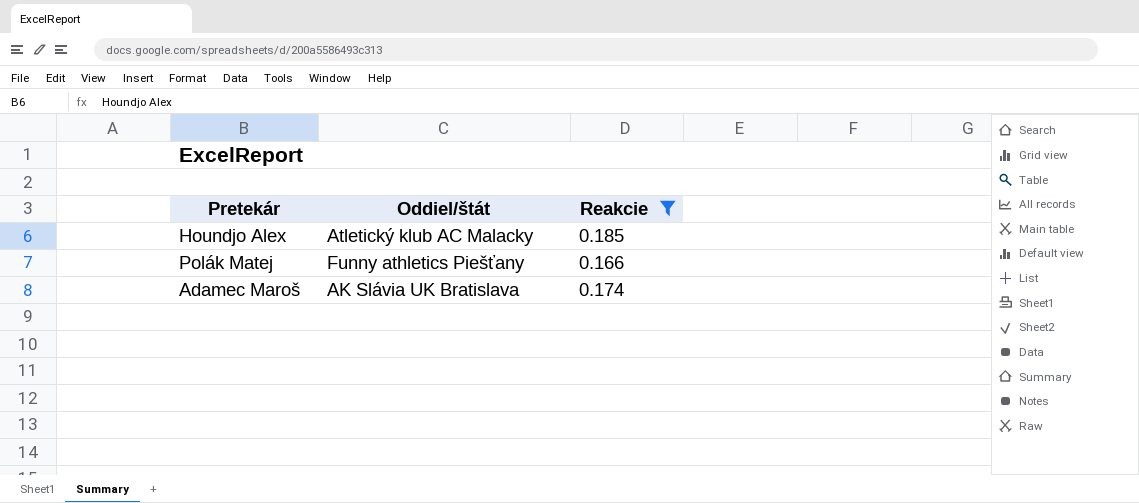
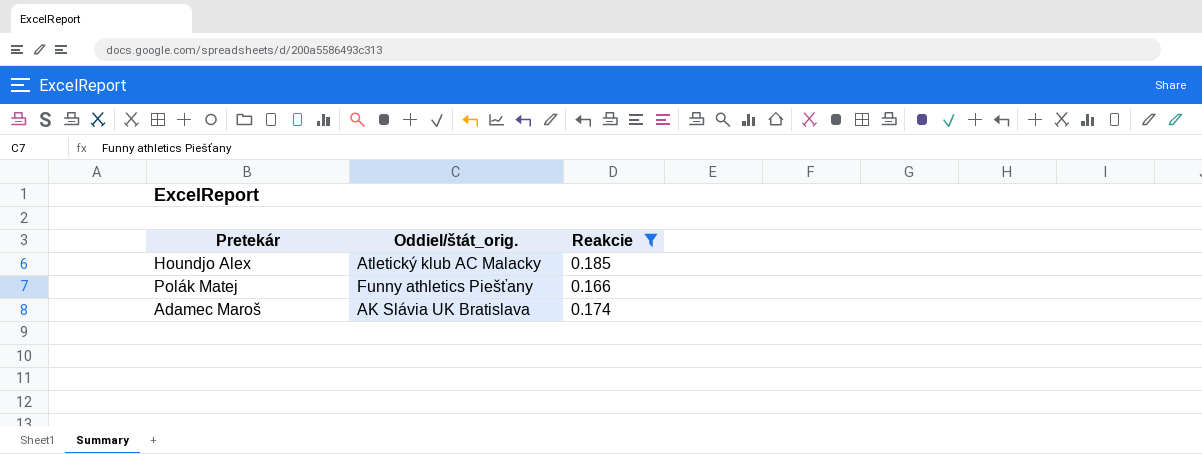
column name: Oddiel/štát -> Oddiel/štát_orig.

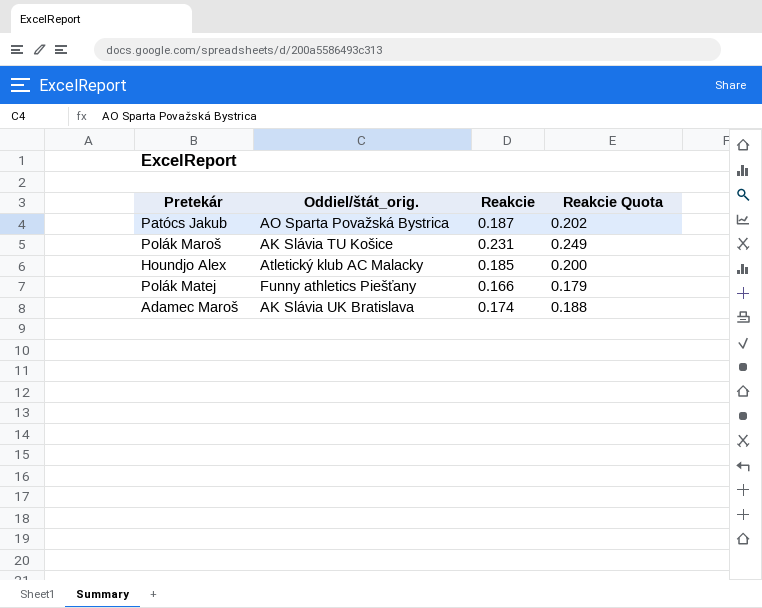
filter: Reakcie <= 0.185 -> none
column Reakcie Quota | formula: none -> [Reakcie] * 1.08

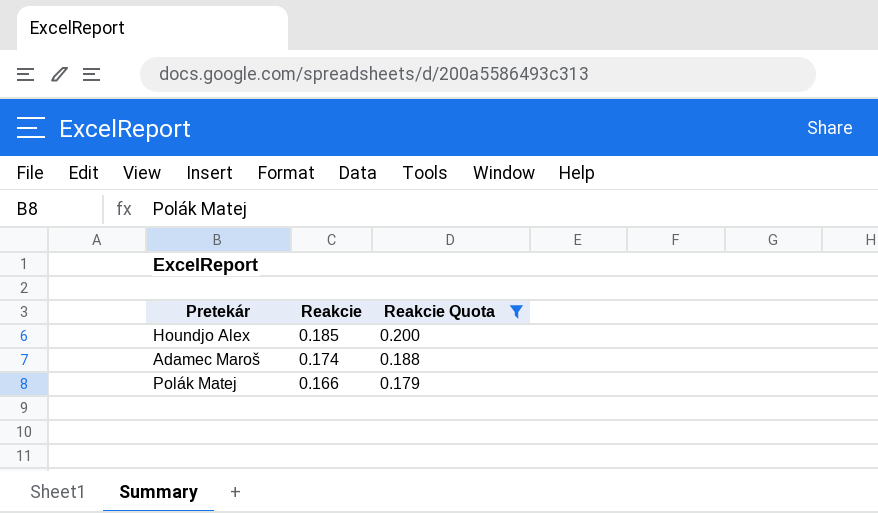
filter: none -> Reakcie Quota <= 0.200
row order: none -> Reakcie descending
column Oddiel/štát_orig. | position: 2 -> none

